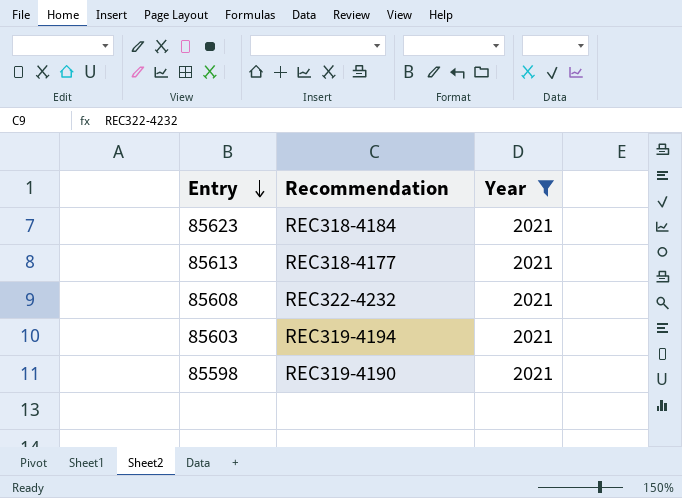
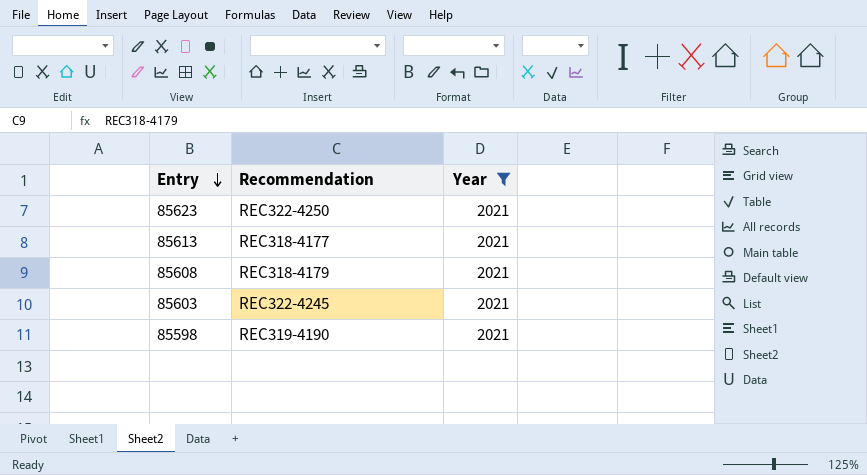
85623 | Recommendation: REC318-4184 -> REC322-4250
85608 | Recommendation: REC322-4232 -> REC318-4179
85603 | Recommendation: REC319-4194 -> REC322-4245

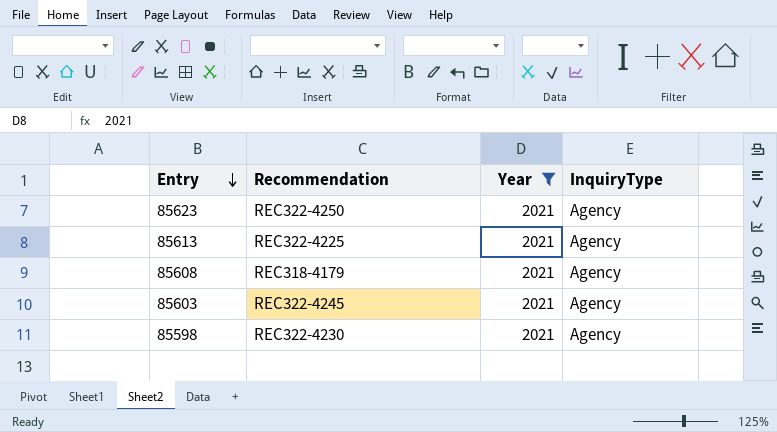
column InquiryType | position: none -> 4
85613 | Recommendation: REC318-4177 -> REC322-4225
85598 | Recommendation: REC319-4190 -> REC322-4230

